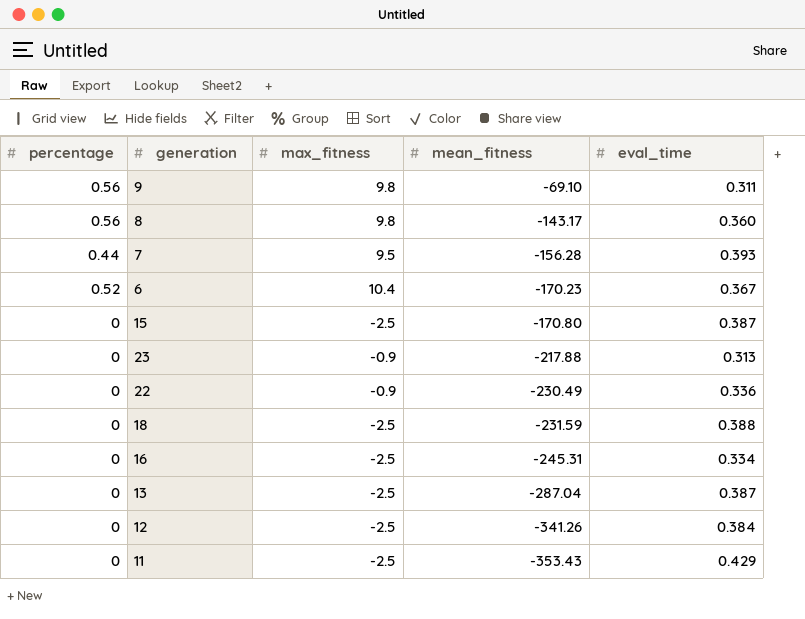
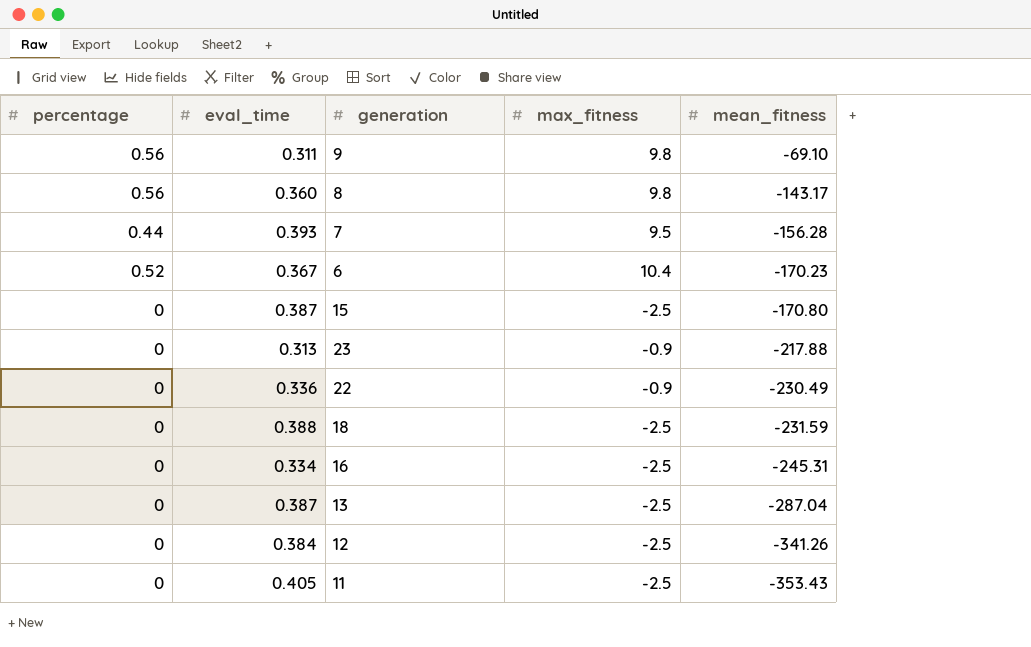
column eval_time | position: 5 -> 2
11 | eval_time: 0.429 -> 0.405

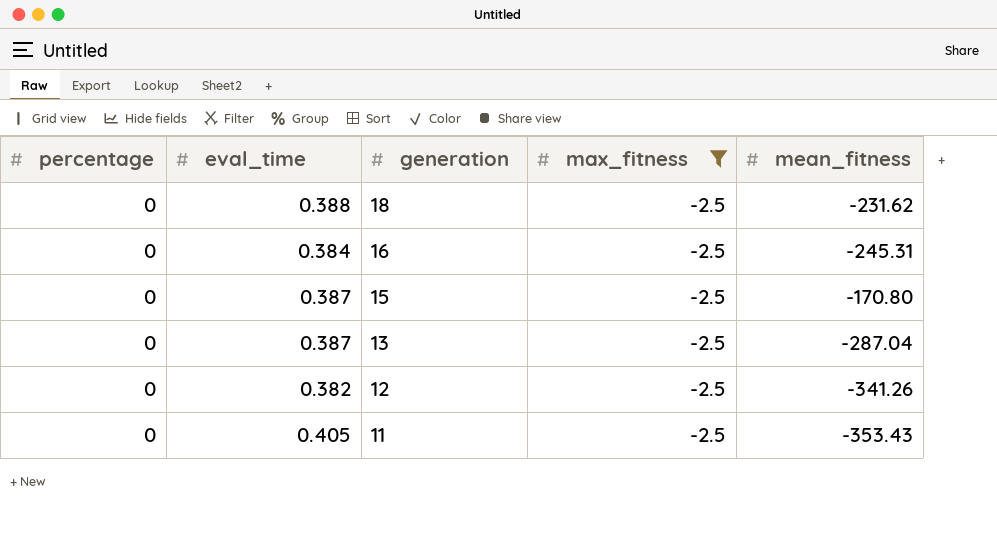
filter: none -> max_fitness = -2.5
row order: mean_fitness descending -> generation descending
18 | mean_fitness: -231.59 -> -231.62
16 | eval_time: 0.334 -> 0.384
12 | eval_time: 0.384 -> 0.382

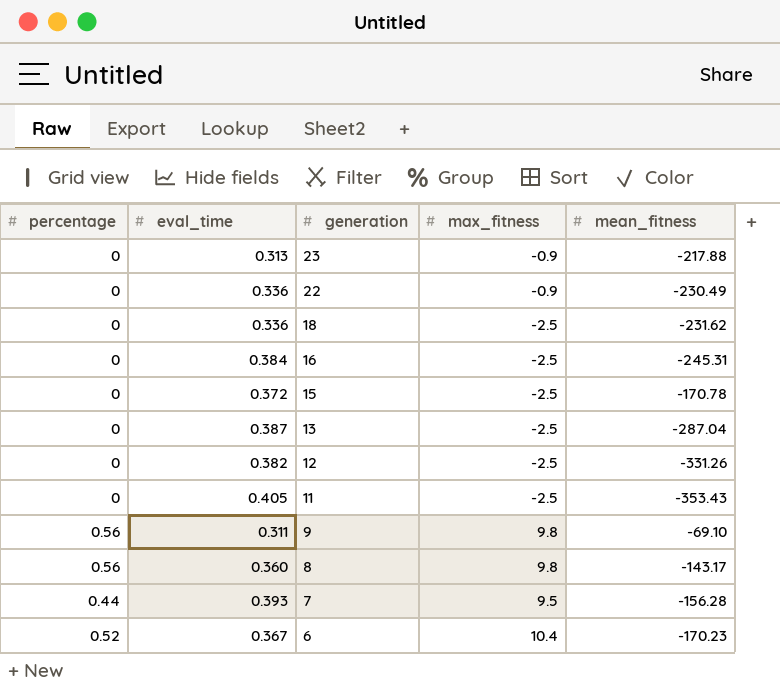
filter: max_fitness = -2.5 -> none
18 | eval_time: 0.388 -> 0.336
15 | eval_time: 0.387 -> 0.372
15 | mean_fitness: -170.80 -> -170.78
12 | mean_fitness: -341.26 -> -331.26

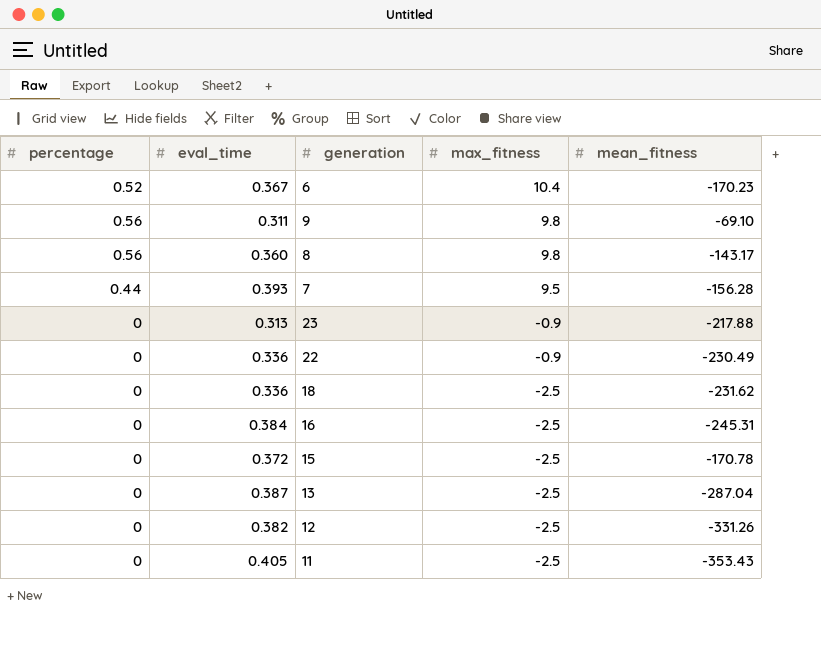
row order: generation descending -> max_fitness descending

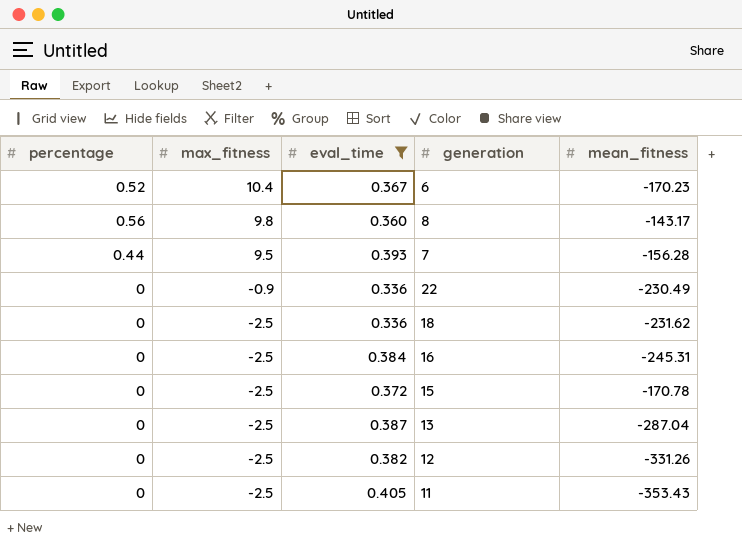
filter: none -> eval_time >= 0.336
column max_fitness | position: 4 -> 2

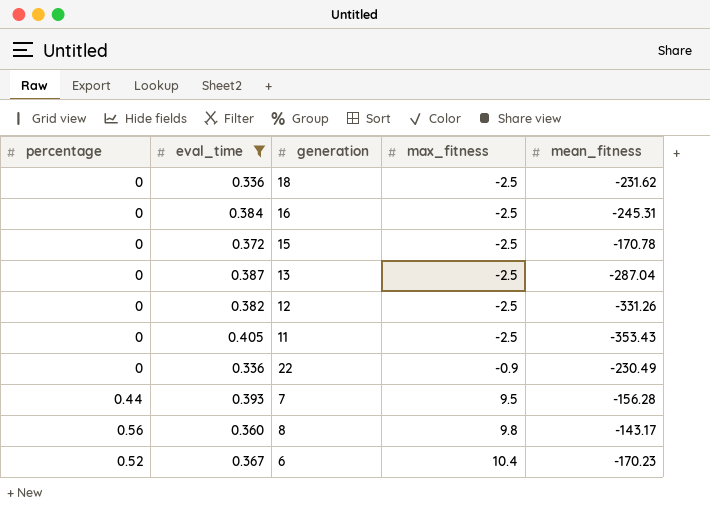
row order: max_fitness descending -> max_fitness ascending
column max_fitness | position: 2 -> 4

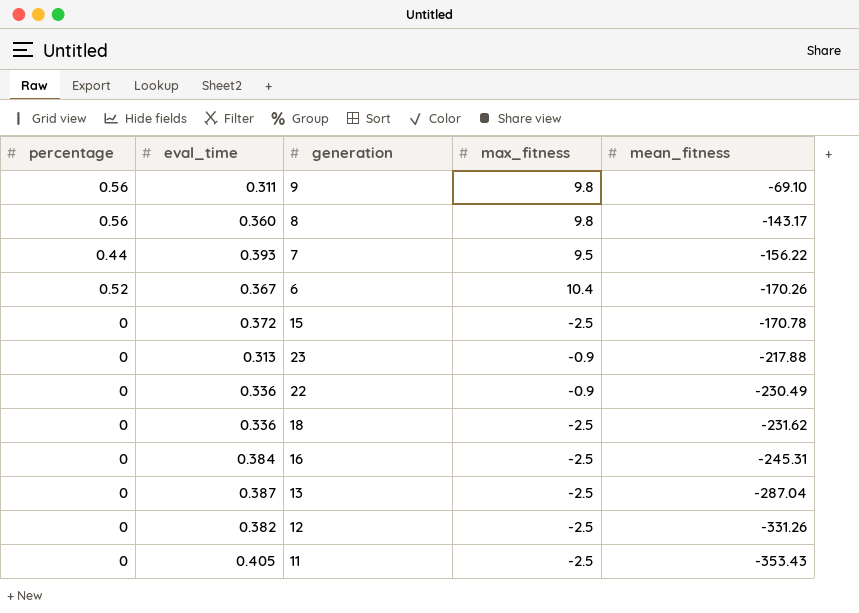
filter: eval_time >= 0.336 -> none
row order: max_fitness ascending -> mean_fitness descending
7 | mean_fitness: -156.28 -> -156.22
6 | mean_fitness: -170.23 -> -170.26

